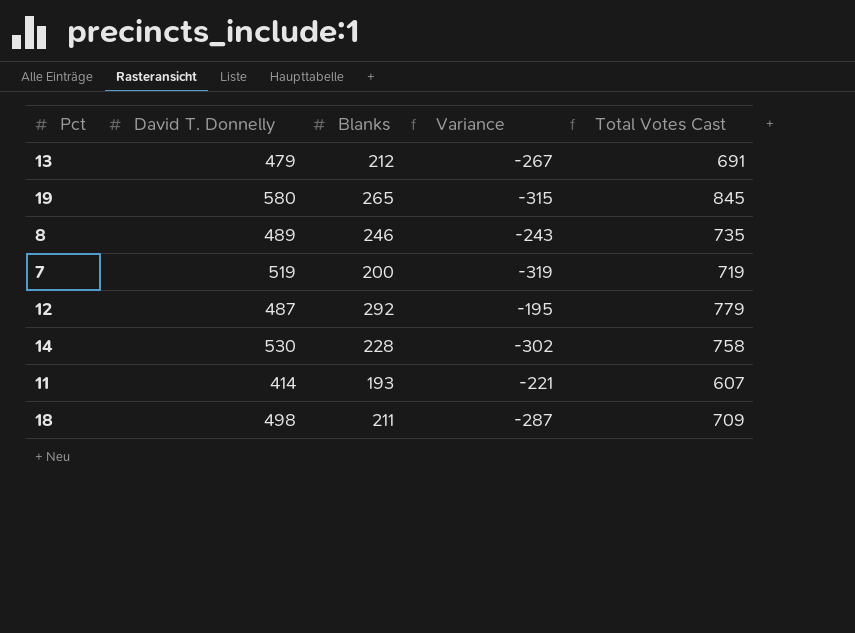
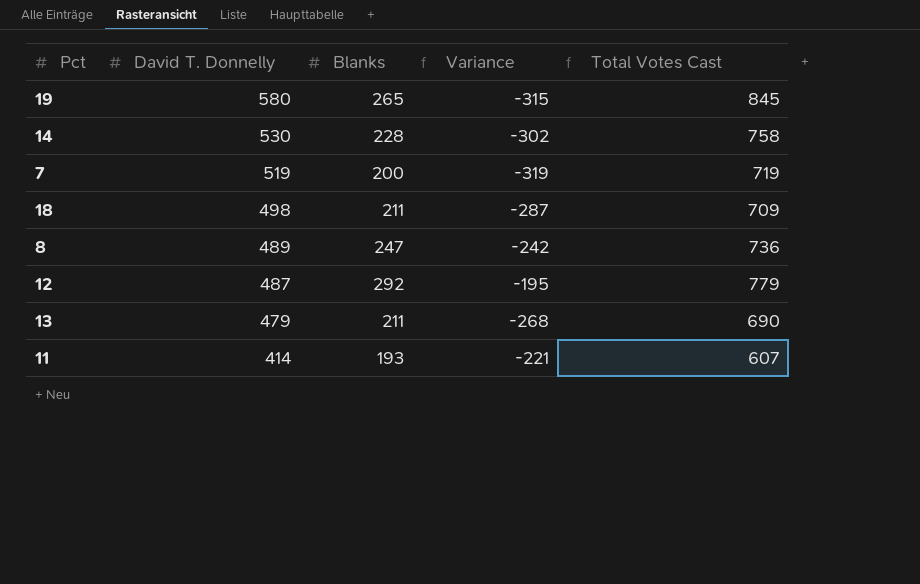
row order: none -> David T. Donnelly descending
8 | Blanks: 246 -> 247
8 | Variance: -243 -> -242
8 | Total Votes Cast: 735 -> 736
13 | Blanks: 212 -> 211
13 | Variance: -267 -> -268
13 | Total Votes Cast: 691 -> 690

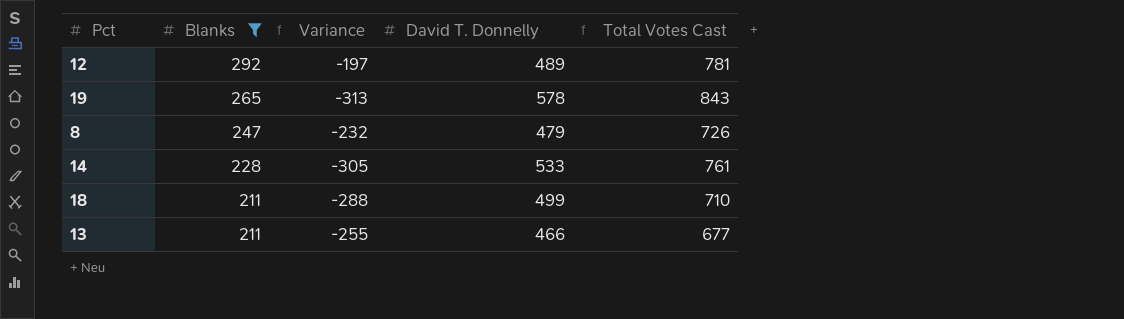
filter: none -> Blanks >= 211
row order: David T. Donnelly descending -> Blanks descending
column David T. Donnelly | position: 2 -> 4
12 | Variance: -195 -> -197
12 | David T. Donnelly: 487 -> 489
12 | Total Votes Cast: 779 -> 781
19 | Variance: -315 -> -313
19 | David T. Donnelly: 580 -> 578
19 | Total Votes Cast: 845 -> 843
8 | Variance: -242 -> -232
8 | David T. Donnelly: 489 -> 479
8 | Total Votes Cast: 736 -> 726
14 | Variance: -302 -> -305
14 | David T. Donnelly: 530 -> 533
14 | Total Votes Cast: 758 -> 761
18 | Variance: -287 -> -288
18 | David T. Donnelly: 498 -> 499
18 | Total Votes Cast: 709 -> 710
13 | Variance: -268 -> -255
13 | David T. Donnelly: 479 -> 466
13 | Total Votes Cast: 690 -> 677

